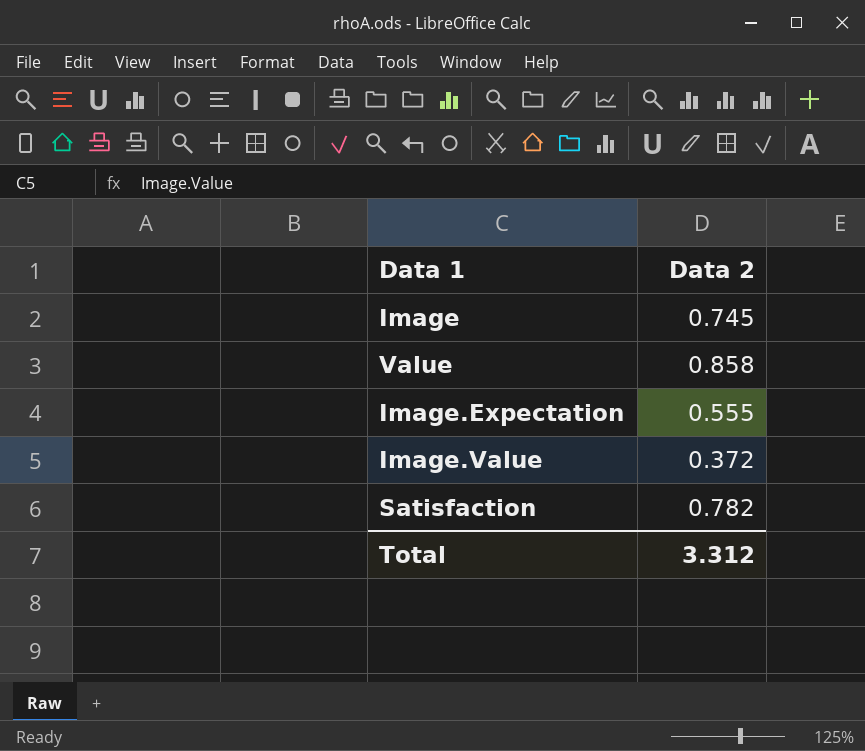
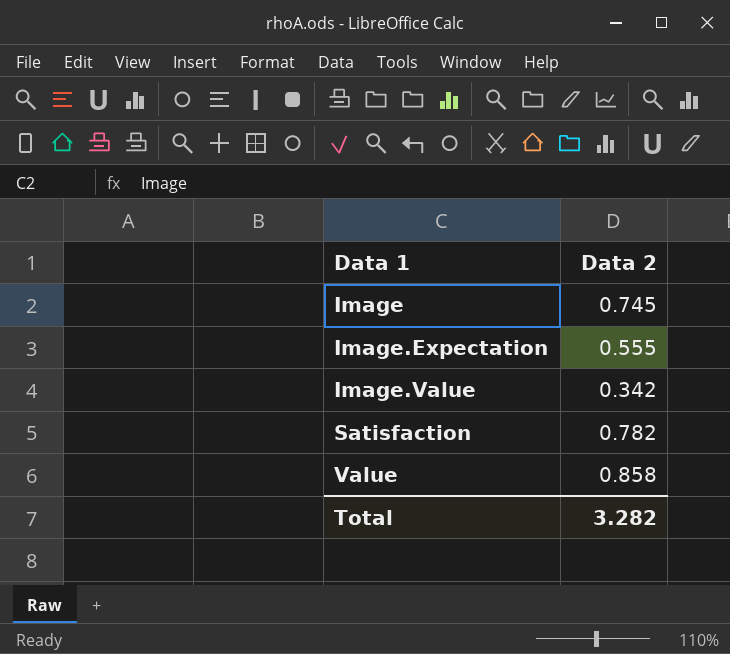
row order: none -> Data 1 ascending
Image.Value | Data 2: 0.372 -> 0.342
Total | Data 2: 3.312 -> 3.282

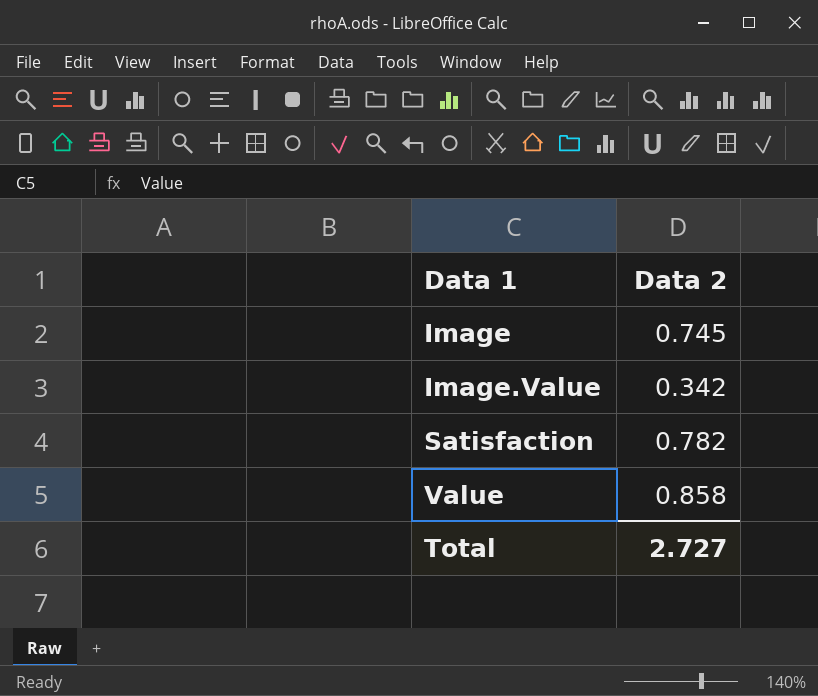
row Image.Expectation: 0.555 -> none
Total | Data 2: 3.282 -> 2.727

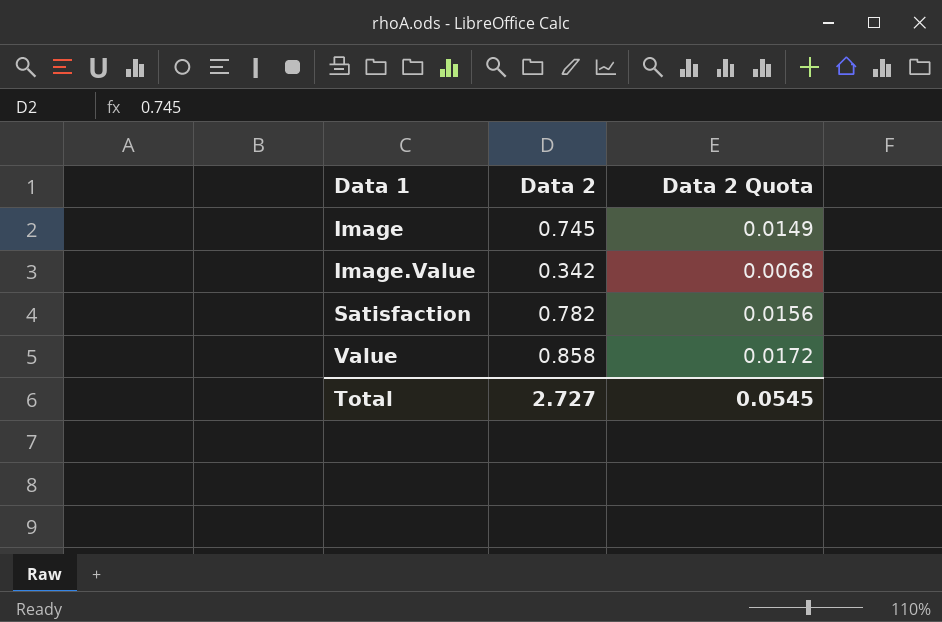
column Data 2 Quota | formula: none -> [Data 2] * 0.02

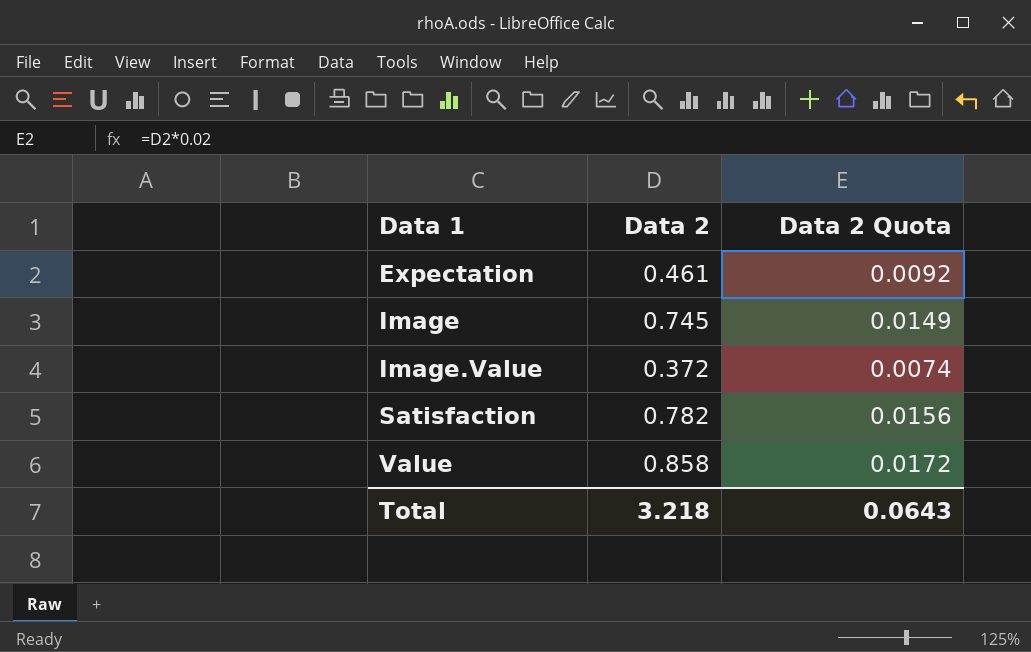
row Expectation: none -> 0.461 | 0.0092
Image.Value | Data 2: 0.342 -> 0.372
Image.Value | Data 2 Quota: 0.0068 -> 0.0074
Total | Data 2: 2.727 -> 3.218
Total | Data 2 Quota: 0.0545 -> 0.0643

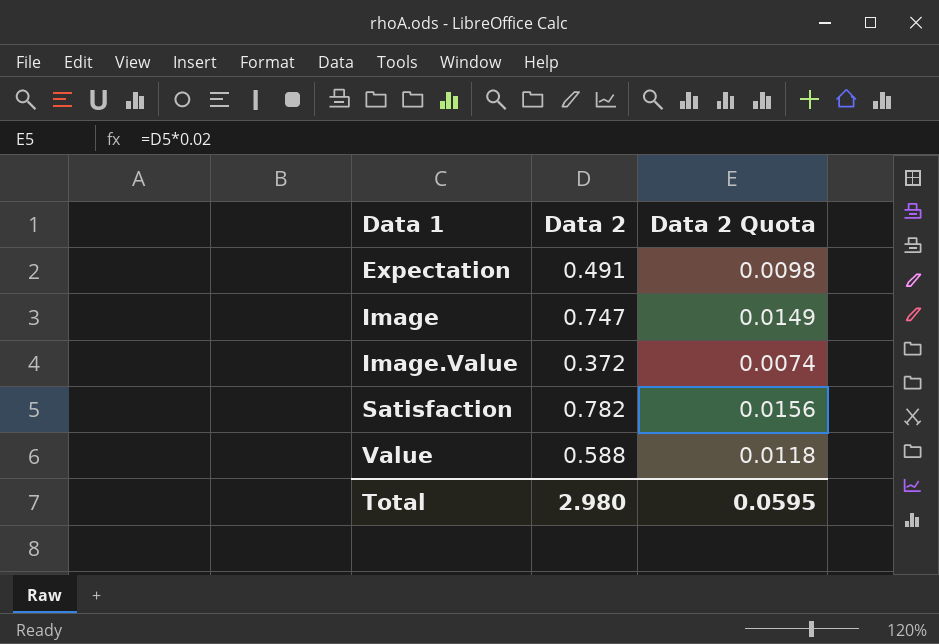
Expectation | Data 2: 0.461 -> 0.491
Expectation | Data 2 Quota: 0.0092 -> 0.0098
Image | Data 2: 0.745 -> 0.747
Value | Data 2: 0.858 -> 0.588
Value | Data 2 Quota: 0.0172 -> 0.0118
Total | Data 2: 3.218 -> 2.980
Total | Data 2 Quota: 0.0643 -> 0.0595

